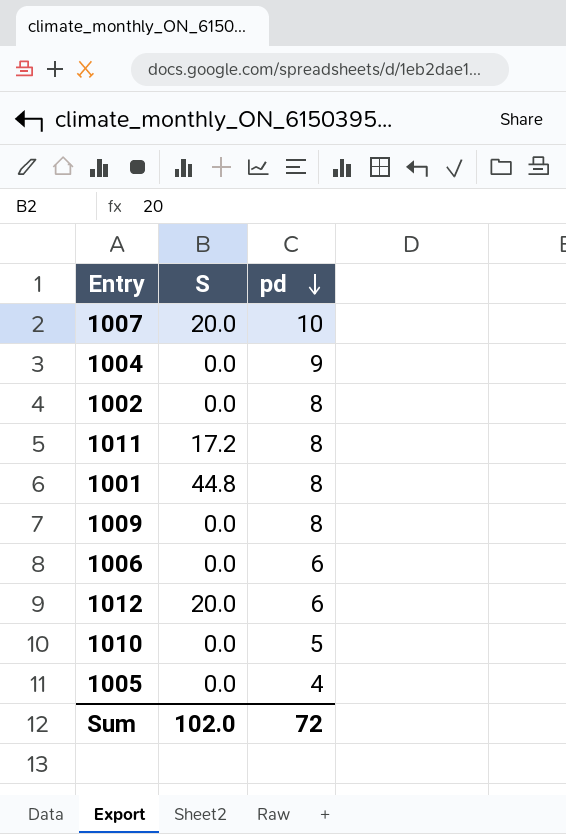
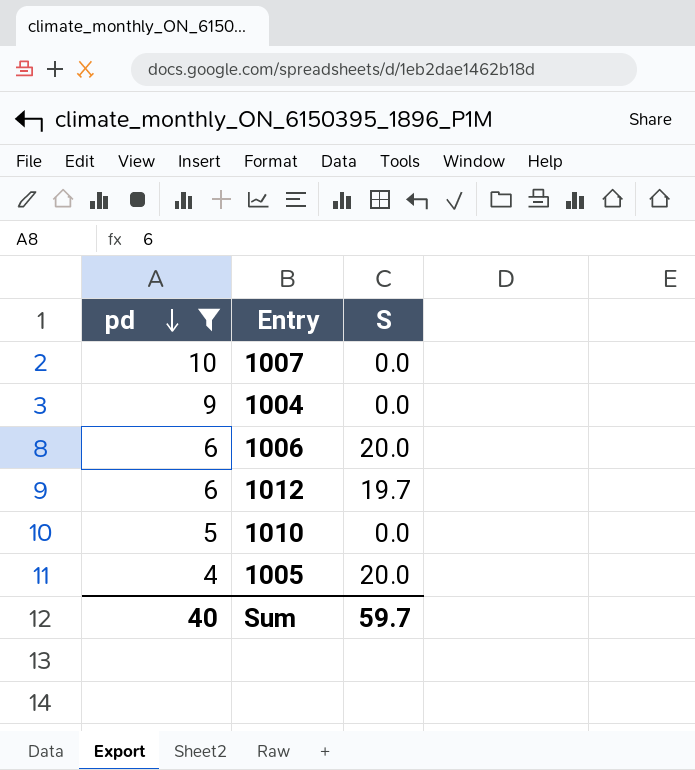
filter: none -> pd != 8
column pd | position: 3 -> 1
1007 | S: 20.0 -> 0.0
1006 | S: 0.0 -> 20.0
1012 | S: 20.0 -> 19.7
1005 | S: 0.0 -> 20.0
Sum | pd: 72 -> 40
Sum | S: 102.0 -> 59.7

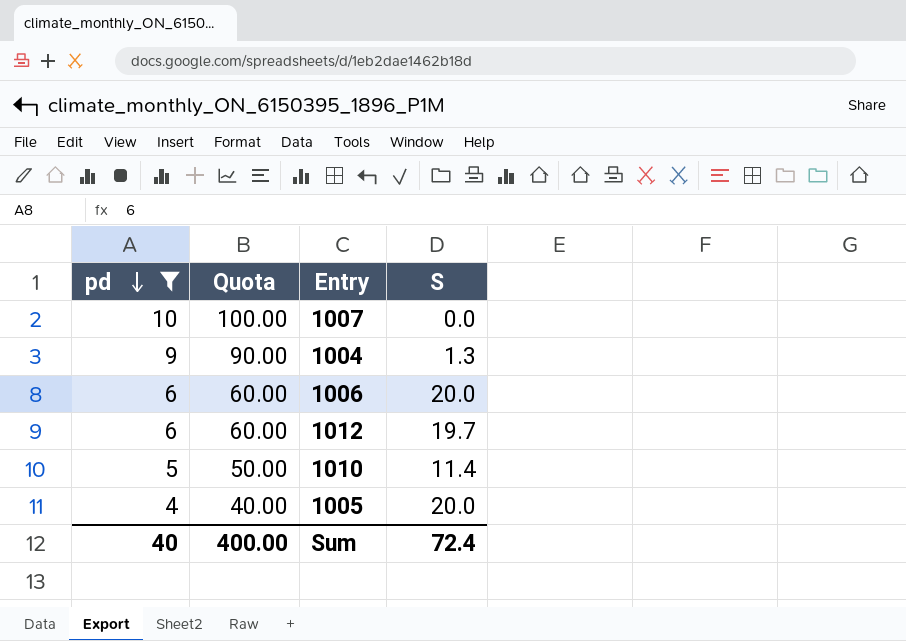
column Quota | formula: none -> [pd] * 10
1004 | S: 0.0 -> 1.3
1010 | S: 0.0 -> 11.4
Sum | S: 59.7 -> 72.4

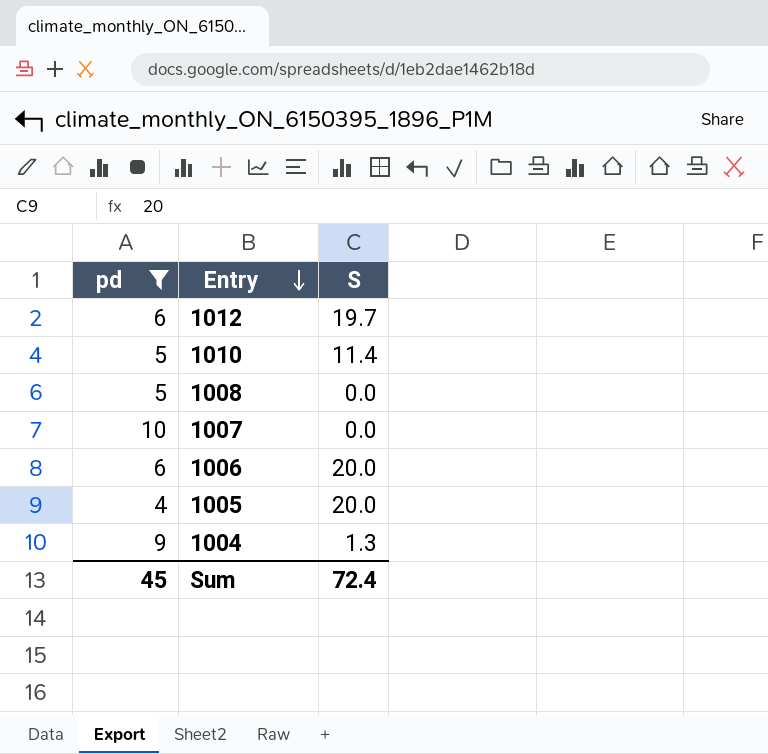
row order: pd descending -> Entry descending
column Quota | formula: [pd] * 10 -> none
row 1008: none -> 5 | 0.0
Sum | pd: 40 -> 45

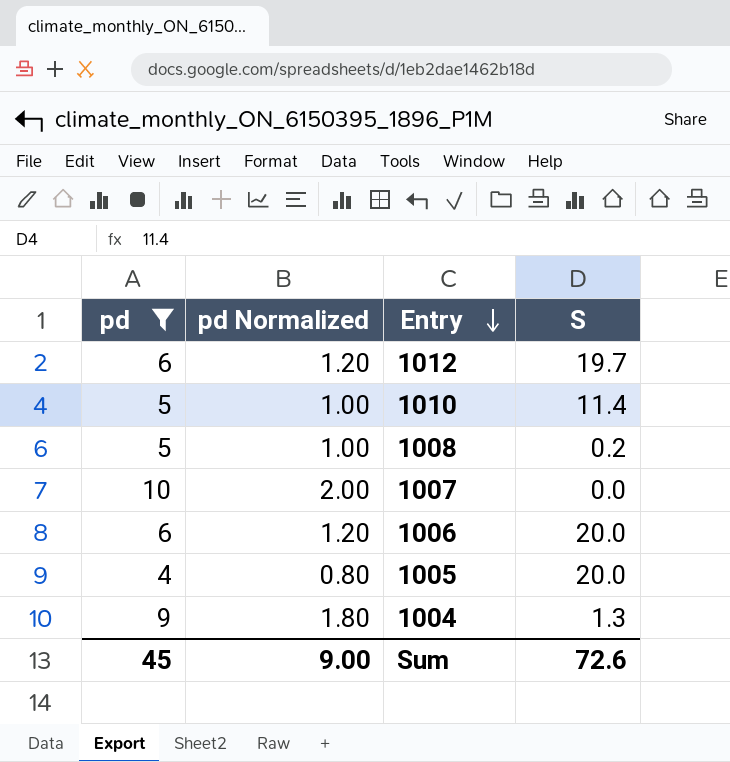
column pd Normalized | formula: none -> [pd] * 0.2
1008 | S: 0.0 -> 0.2
Sum | S: 72.4 -> 72.6

